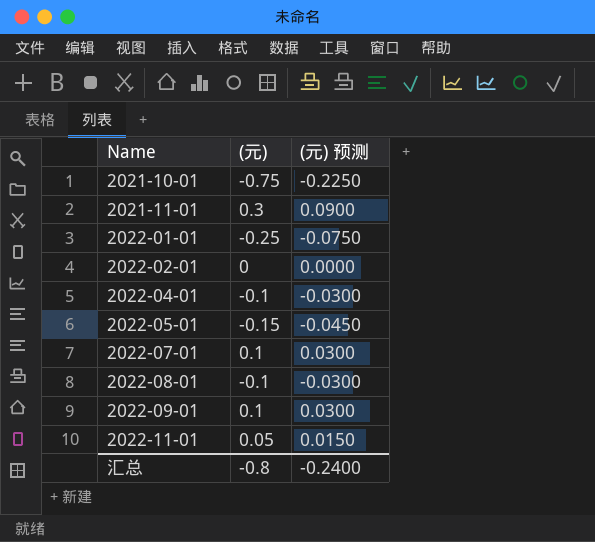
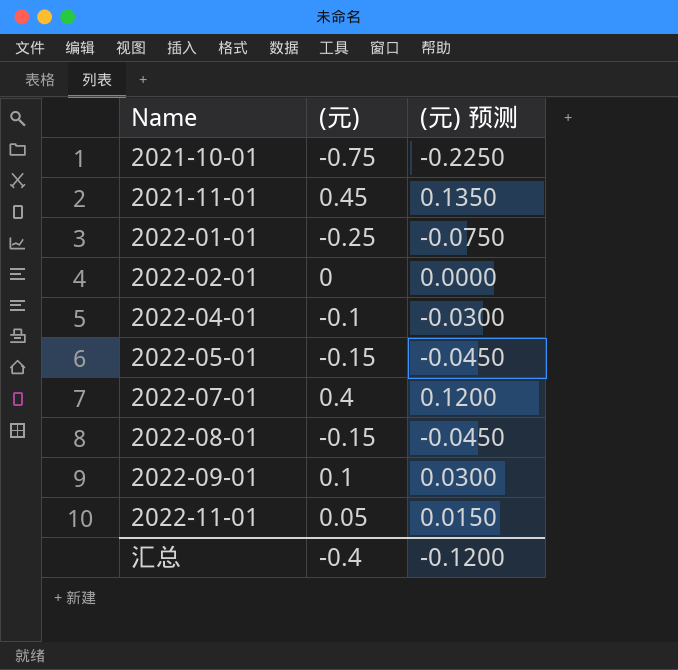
2021-11-01 | (元): 0.3 -> 0.45
2021-11-01 | (元) 预测: 0.0900 -> 0.1350
2022-07-01 | (元): 0.1 -> 0.4
2022-07-01 | (元) 预测: 0.0300 -> 0.1200
2022-08-01 | (元): -0.1 -> -0.15
2022-08-01 | (元) 预测: -0.0300 -> -0.0450
汇总 | (元): -0.8 -> -0.4
汇总 | (元) 预测: -0.2400 -> -0.1200

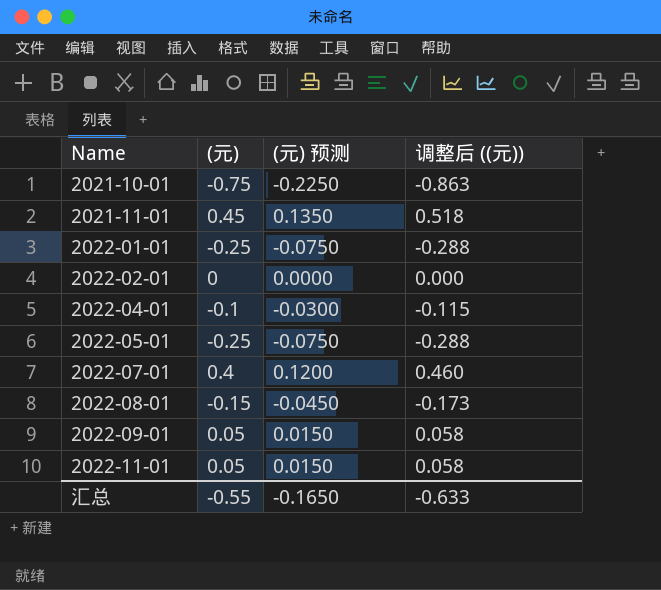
column 调整后 ((元)) | formula: none -> [(元)] * 1.15
2022-05-01 | (元): -0.15 -> -0.25
2022-05-01 | (元) 预测: -0.0450 -> -0.0750
2022-09-01 | (元): 0.1 -> 0.05
2022-09-01 | (元) 预测: 0.0300 -> 0.0150
汇总 | (元): -0.4 -> -0.55
汇总 | (元) 预测: -0.1200 -> -0.1650

